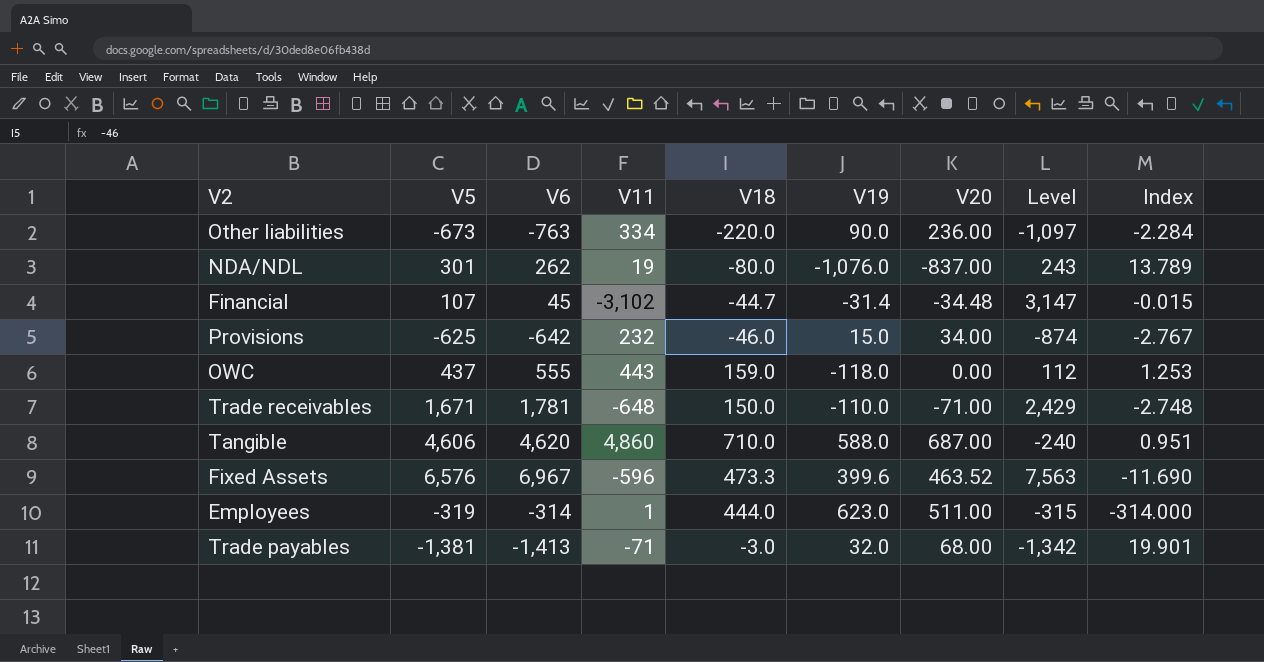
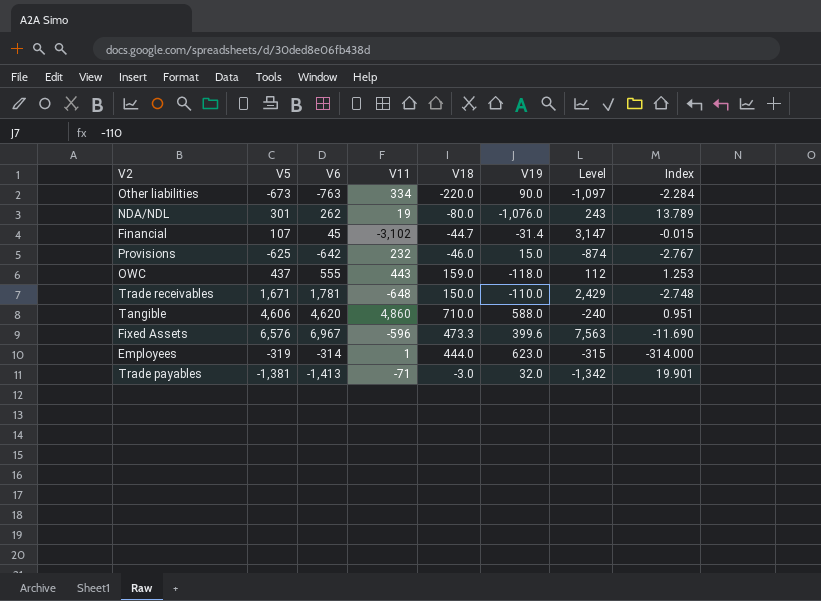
column V20 | position: 7 -> none

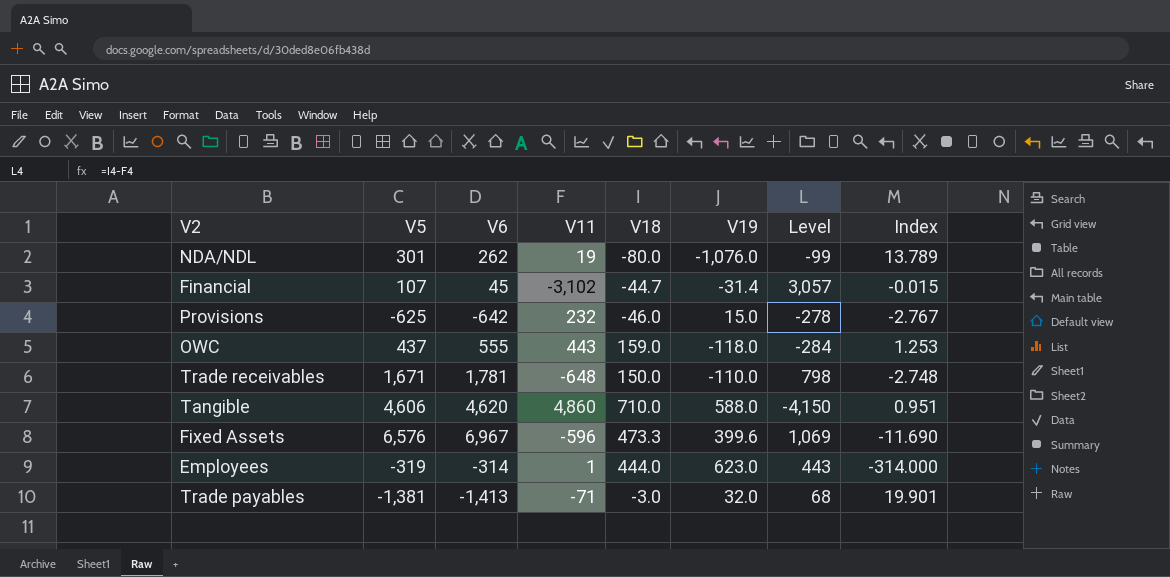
column Level | formula: [V6] - [V11] -> [V18] - [V11]
row Other liabilities: -673 | -763 | 334 | -220.0 | 90.0 | -1,097 | -2.284 -> none

